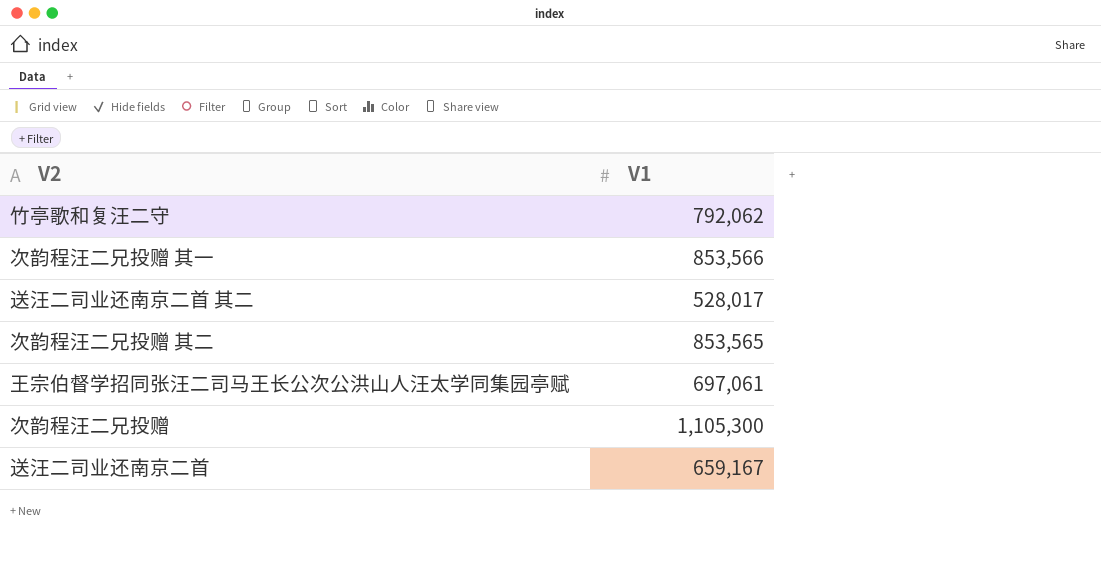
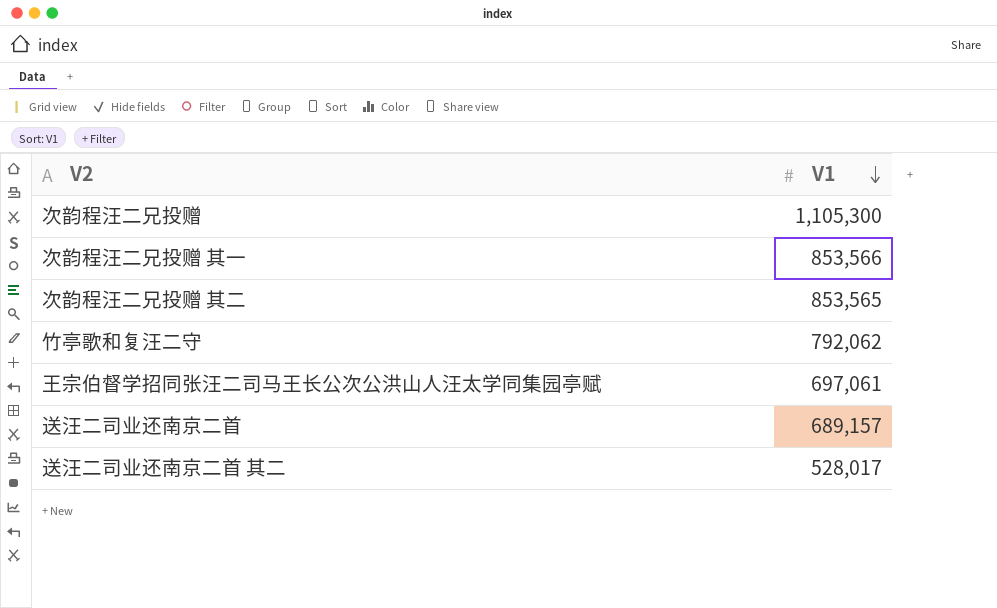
row order: none -> V1 descending
送汪二司业还南京二首 | V1: 659,167 -> 689,157

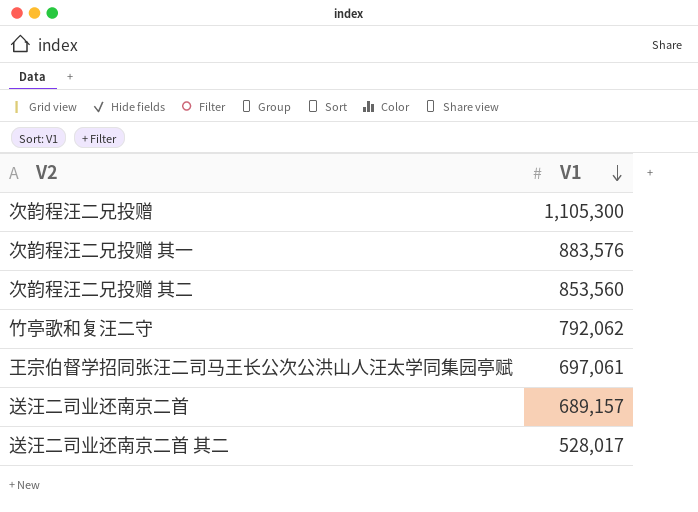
次韵程汪二兄投赠 其一 | V1: 853,566 -> 883,576
次韵程汪二兄投赠 其二 | V1: 853,565 -> 853,560

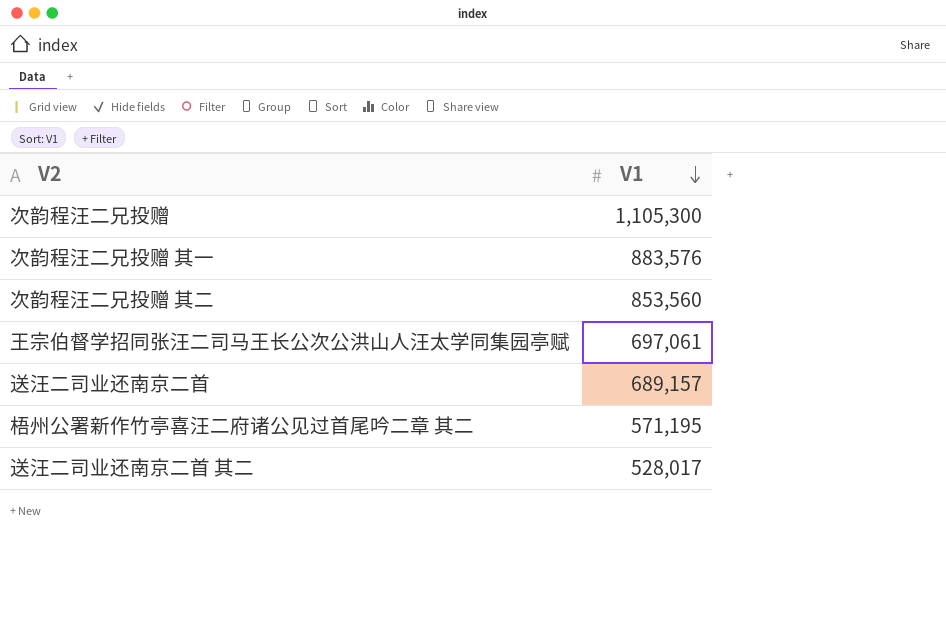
row 竹亭歌和复汪二守: 792,062 -> none
row 梧州公署新作竹亭喜汪二府诸公见过首尾吟二章 其二: none -> 571,195

